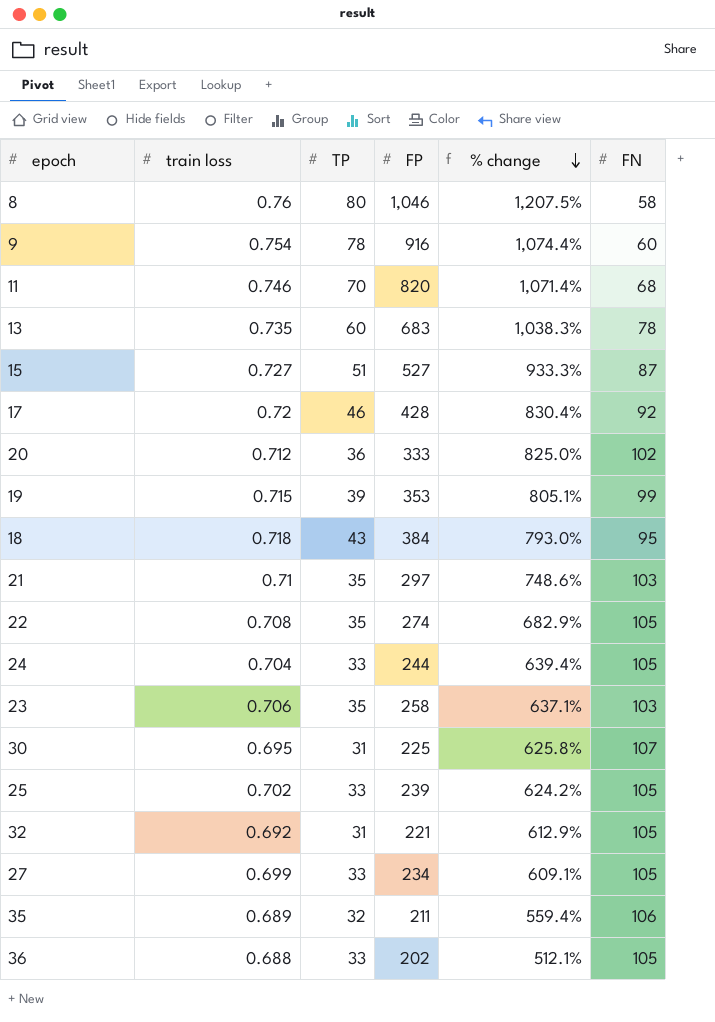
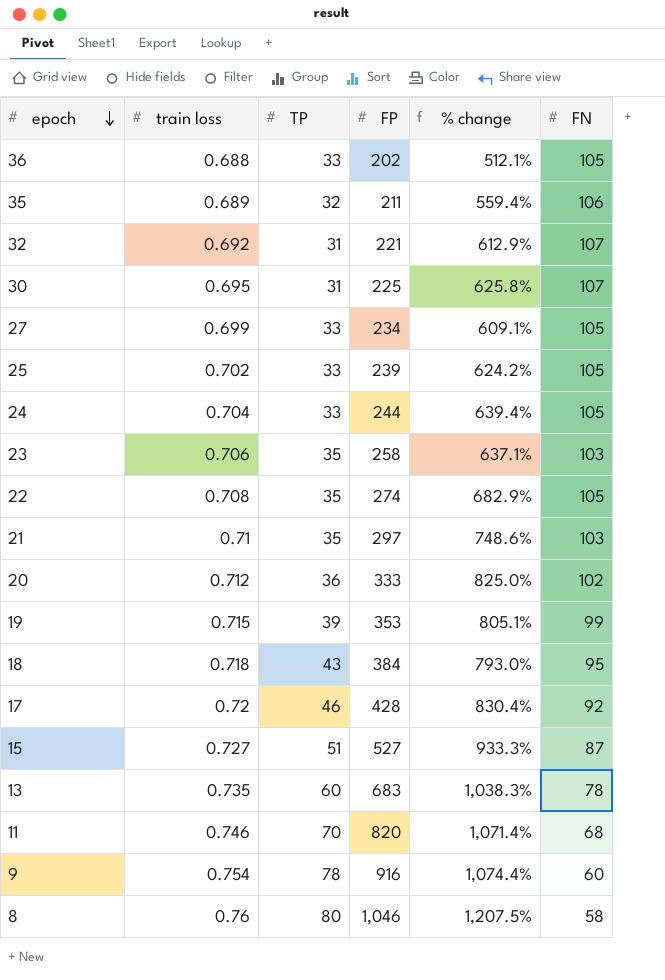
row order: % change descending -> epoch descending
32 | FN: 105 -> 107

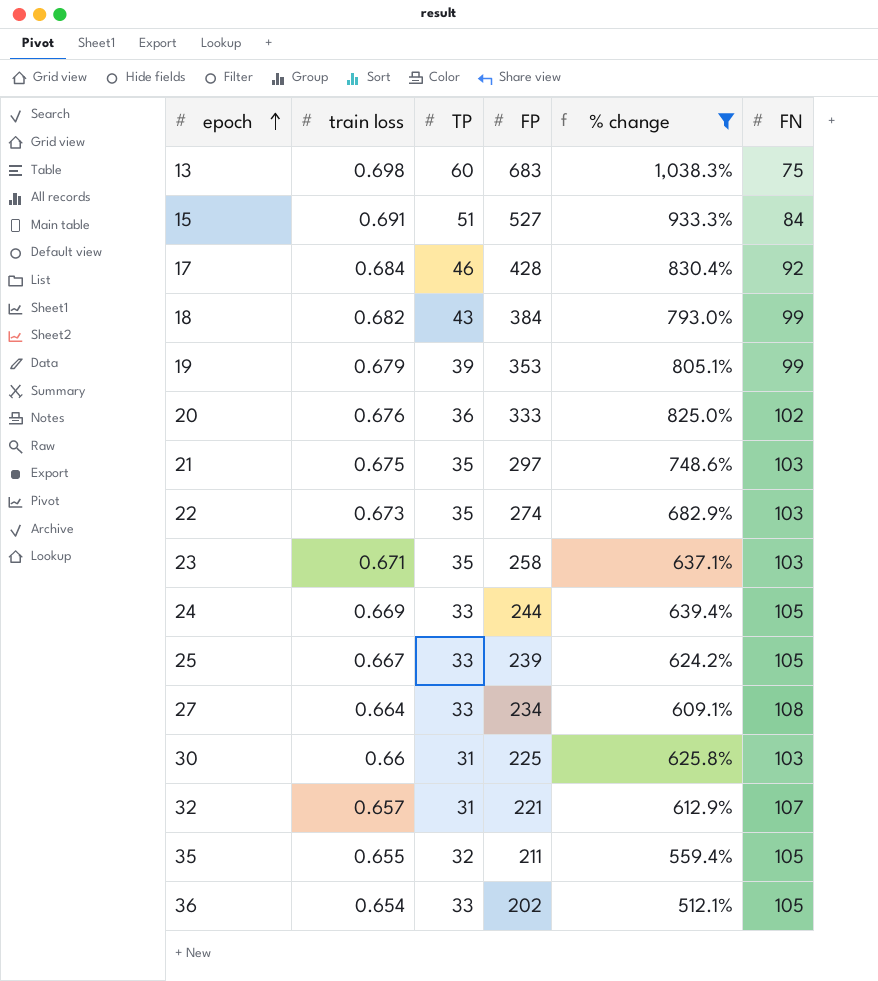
filter: none -> % change <= 1,038.3%
row order: epoch descending -> epoch ascending
13 | train loss: 0.735 -> 0.698
13 | FN: 78 -> 75
15 | train loss: 0.727 -> 0.691
15 | FN: 87 -> 84
17 | train loss: 0.72 -> 0.684
18 | train loss: 0.718 -> 0.682
18 | FN: 95 -> 99
19 | train loss: 0.715 -> 0.679
20 | train loss: 0.712 -> 0.676
21 | train loss: 0.71 -> 0.675
22 | train loss: 0.708 -> 0.673
22 | FN: 105 -> 103
23 | train loss: 0.706 -> 0.671
24 | train loss: 0.704 -> 0.669
25 | train loss: 0.702 -> 0.667
27 | train loss: 0.699 -> 0.664
27 | FN: 105 -> 108
30 | train loss: 0.695 -> 0.66
30 | FN: 107 -> 103
32 | train loss: 0.692 -> 0.657
35 | train loss: 0.689 -> 0.655
35 | FN: 106 -> 105
36 | train loss: 0.688 -> 0.654

